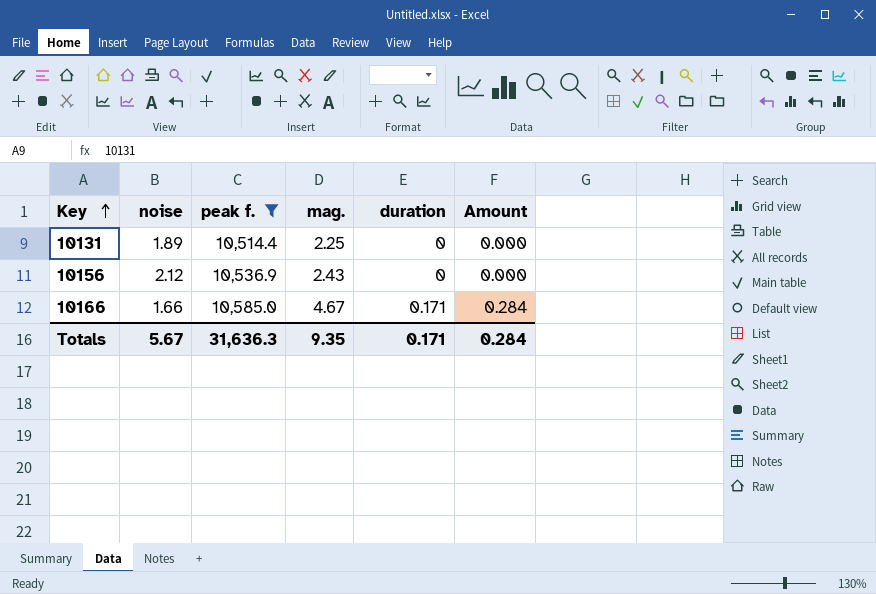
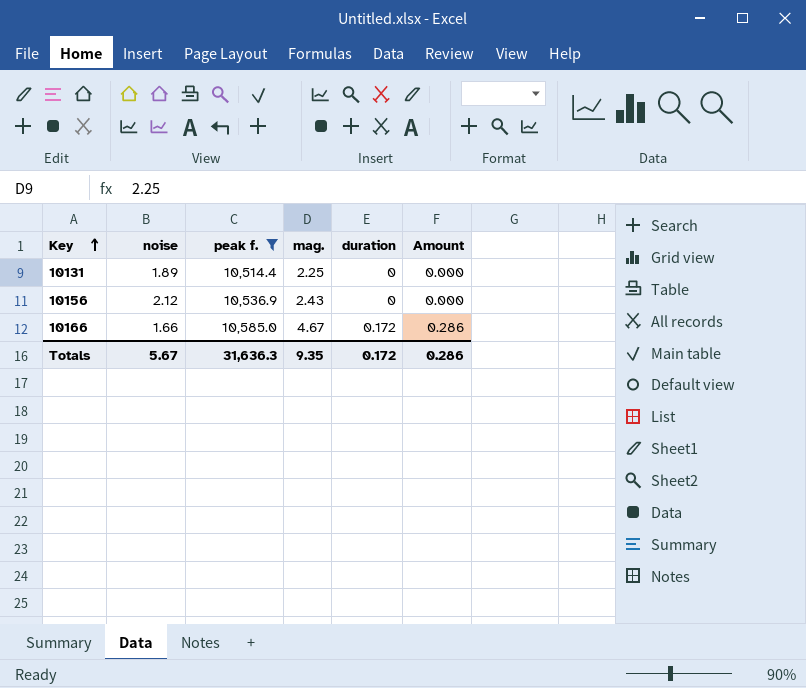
10166 | duration: 0.171 -> 0.172
10166 | Amount: 0.284 -> 0.286
Totals | duration: 0.171 -> 0.172
Totals | Amount: 0.284 -> 0.286

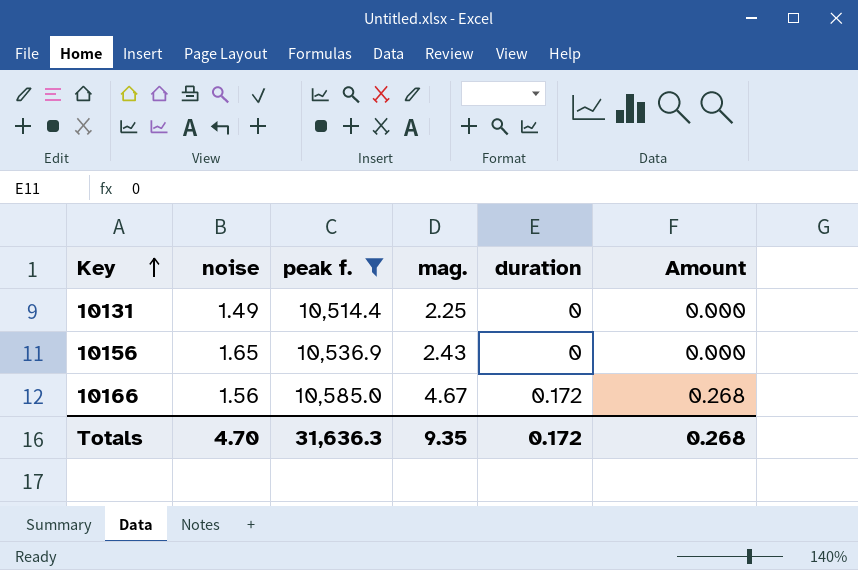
10131 | noise: 1.89 -> 1.49
10156 | noise: 2.12 -> 1.65
10166 | noise: 1.66 -> 1.56
10166 | Amount: 0.286 -> 0.268
Totals | noise: 5.67 -> 4.70
Totals | Amount: 0.286 -> 0.268

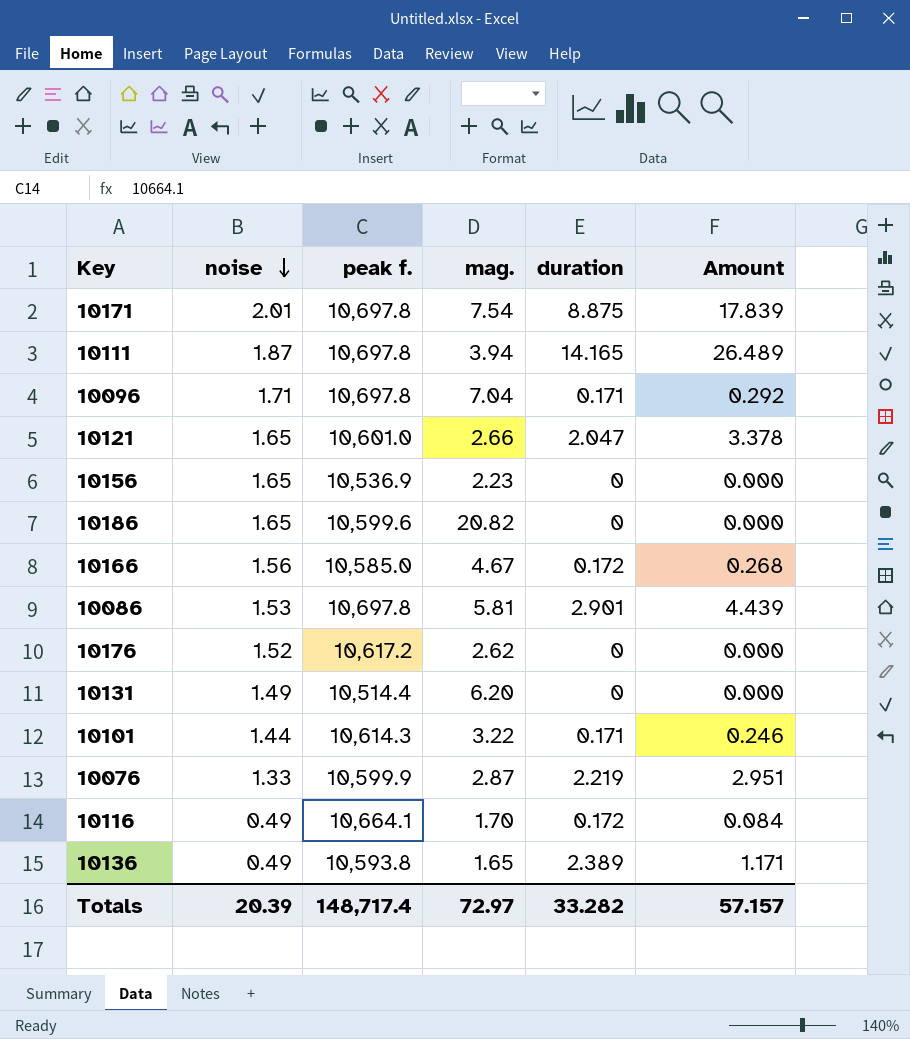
filter: peak f. <= 10,585.0 -> none
row order: Key ascending -> noise descending
10156 | mag.: 2.43 -> 2.23
10131 | mag.: 2.25 -> 6.20
Totals | noise: 4.70 -> 20.39
Totals | peak f.: 31,636.3 -> 148,717.4
Totals | mag.: 9.35 -> 72.97
Totals | duration: 0.172 -> 33.282
Totals | Amount: 0.268 -> 57.157

